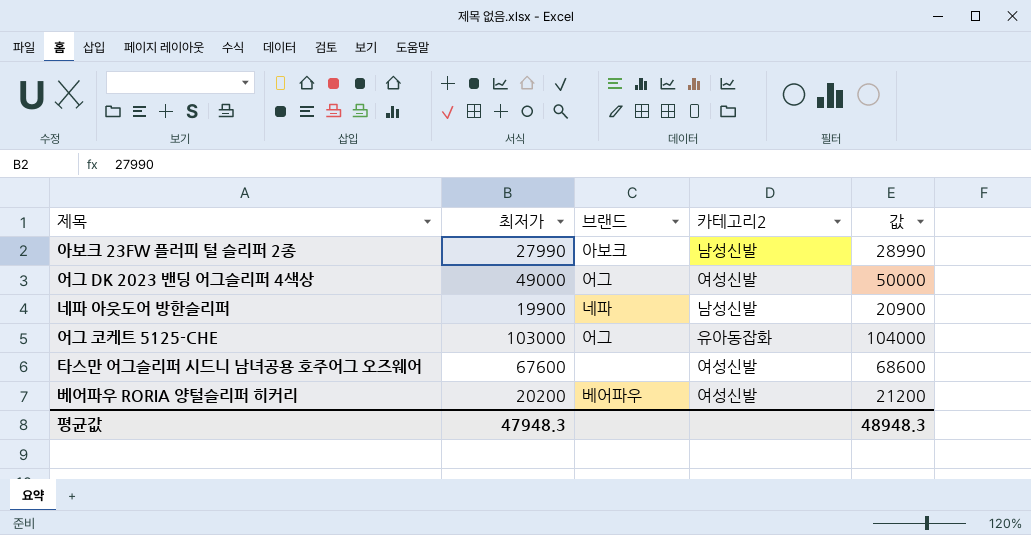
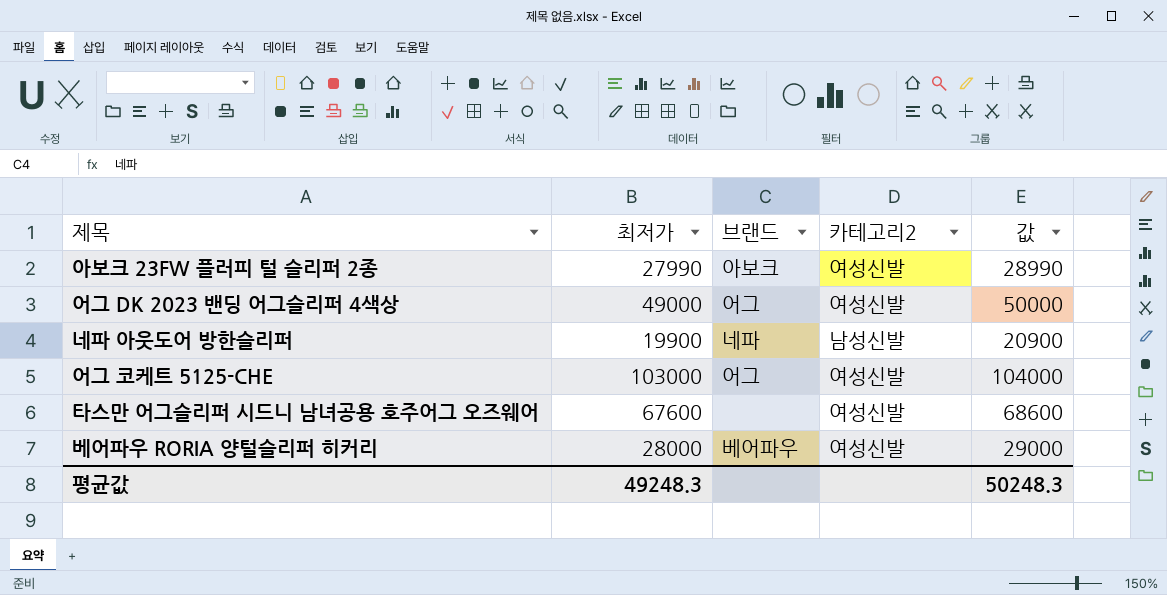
아보크 23FW 플러피 털 슬리퍼 2종 | 카테고리2: 남성신발 -> 여성신발
어그 코케트 5125-CHE | 카테고리2: 유아동잡화 -> 여성신발
베어파우 RORIA 양털슬리퍼 히커리 | 최저가: 20200 -> 28000
베어파우 RORIA 양털슬리퍼 히커리 | 값: 21200 -> 29000
평균값 | 최저가: 47948.3 -> 49248.3
평균값 | 값: 48948.3 -> 50248.3

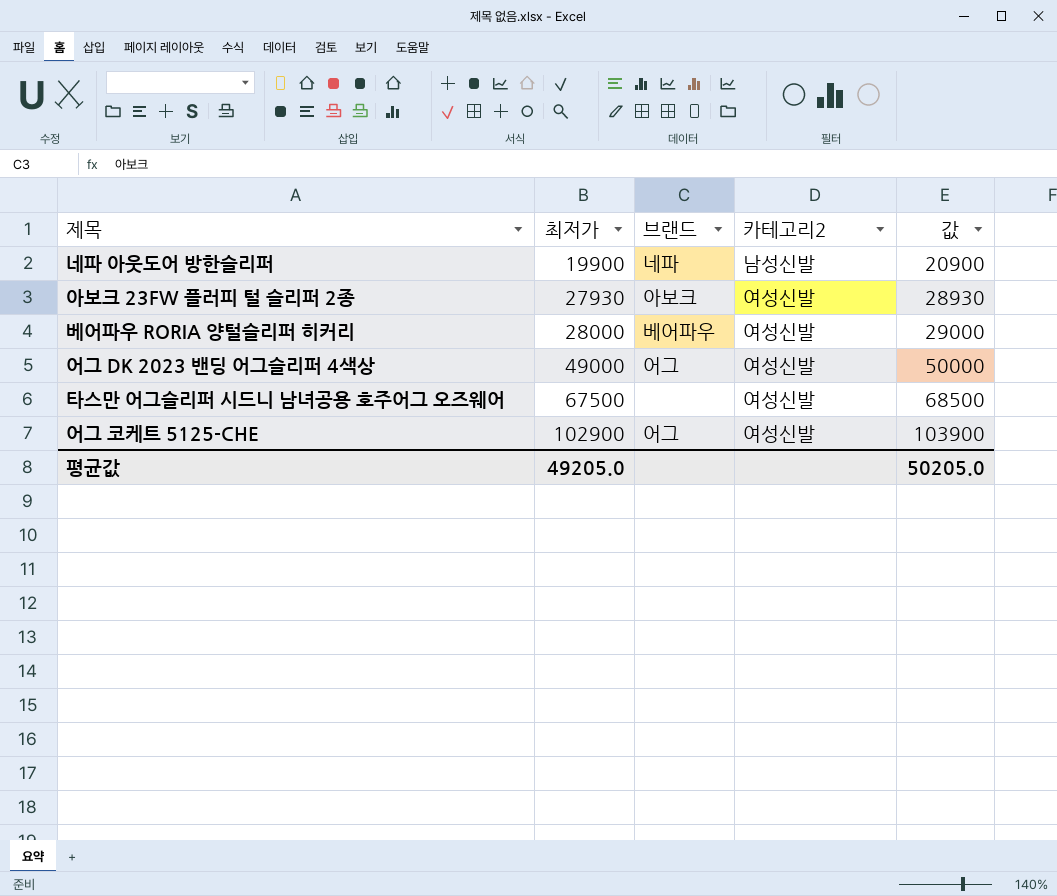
row order: none -> 최저가 ascending
아보크 23FW 플러피 털 슬리퍼 2종 | 최저가: 27990 -> 27930
아보크 23FW 플러피 털 슬리퍼 2종 | 값: 28990 -> 28930
타스만 어그슬리퍼 시드니 남녀공용 호주어그 오즈웨어 | 최저가: 67600 -> 67500
타스만 어그슬리퍼 시드니 남녀공용 호주어그 오즈웨어 | 값: 68600 -> 68500
어그 코케트 5125-CHE | 최저가: 103000 -> 102900
어그 코케트 5125-CHE | 값: 104000 -> 103900
평균값 | 최저가: 49248.3 -> 49205.0
평균값 | 값: 50248.3 -> 50205.0

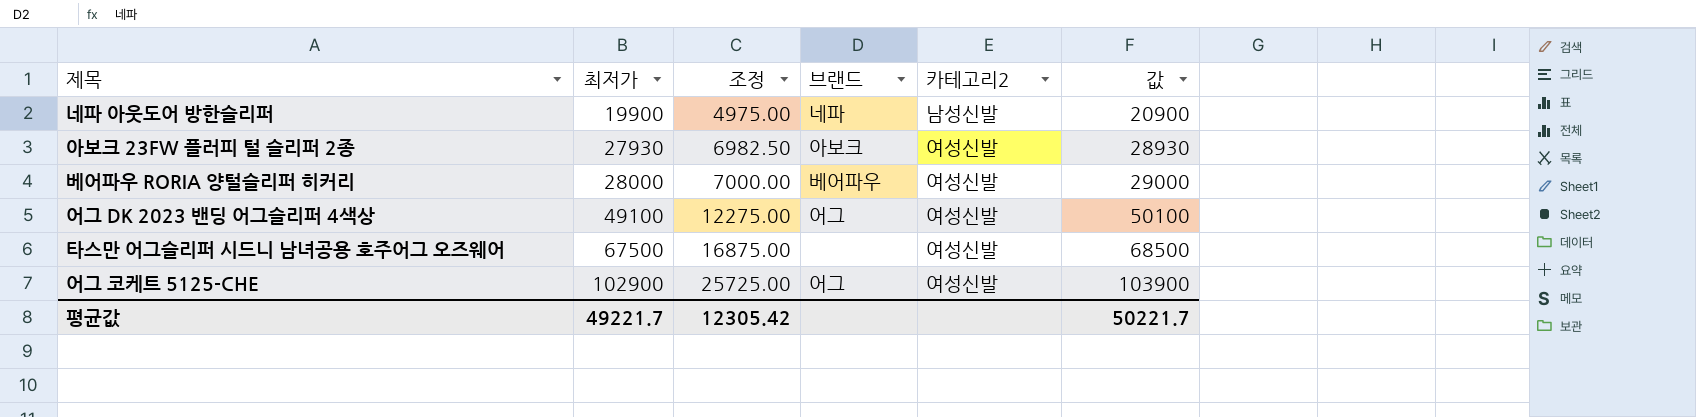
column 조정 | formula: none -> [최저가] * 0.25
어그 DK 2023 밴딩 어그슬리퍼 4색상 | 최저가: 49000 -> 49100
어그 DK 2023 밴딩 어그슬리퍼 4색상 | 값: 50000 -> 50100
평균값 | 최저가: 49205.0 -> 49221.7
평균값 | 값: 50205.0 -> 50221.7

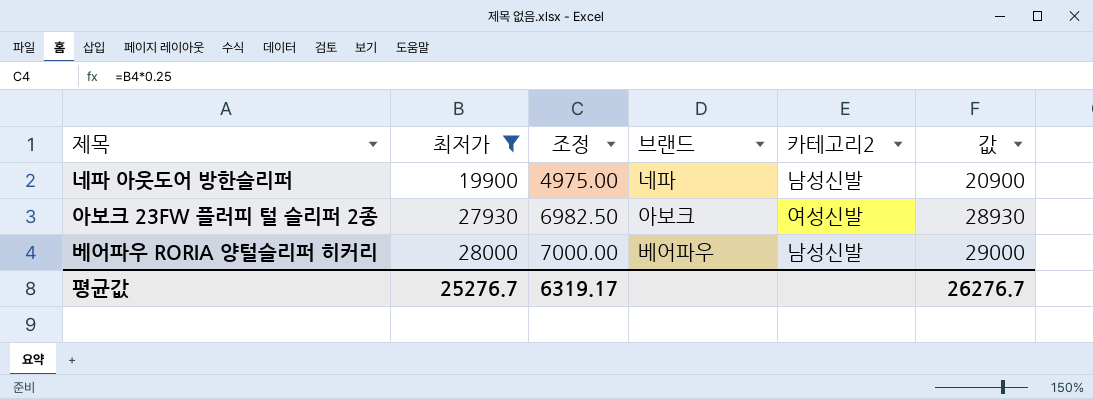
filter: none -> 최저가 <= 28000
베어파우 RORIA 양털슬리퍼 히커리 | 카테고리2: 여성신발 -> 남성신발
평균값 | 최저가: 49221.7 -> 25276.7
평균값 | 조정: 12305.42 -> 6319.17
평균값 | 값: 50221.7 -> 26276.7

